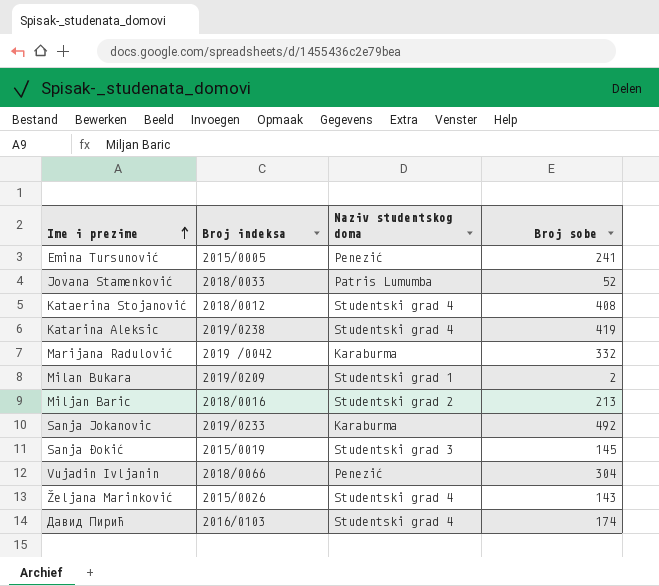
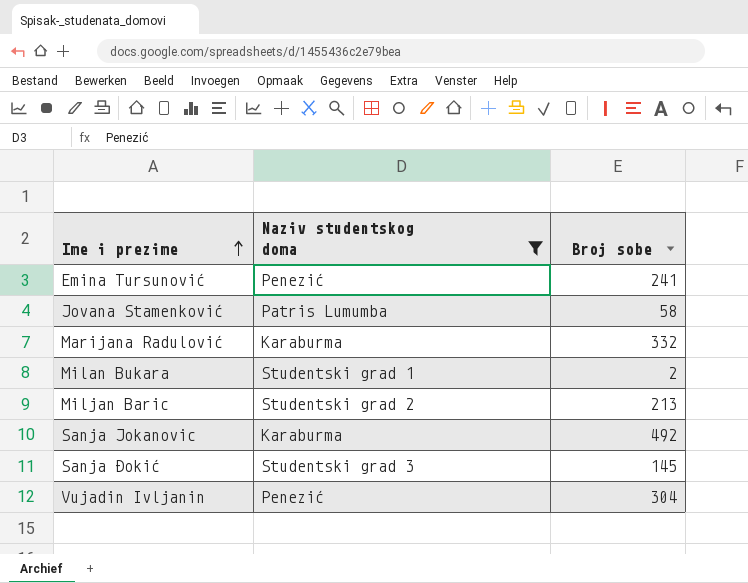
filter: none -> Naziv studentskog doma != Studentski grad 4
column Broj indeksa | position: 2 -> none
Jovana Stamenković | Broj sobe: 52 -> 58

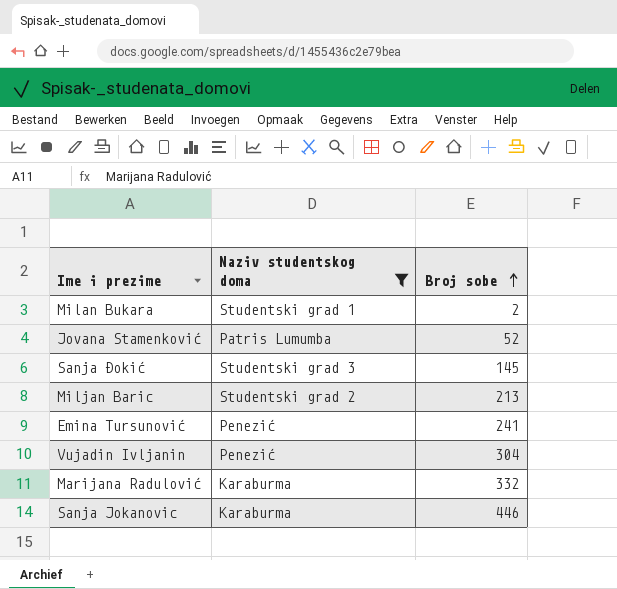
row order: Ime i prezime ascending -> Broj sobe ascending
Jovana Stamenković | Broj sobe: 58 -> 52
Sanja Jokanovic | Broj sobe: 492 -> 446

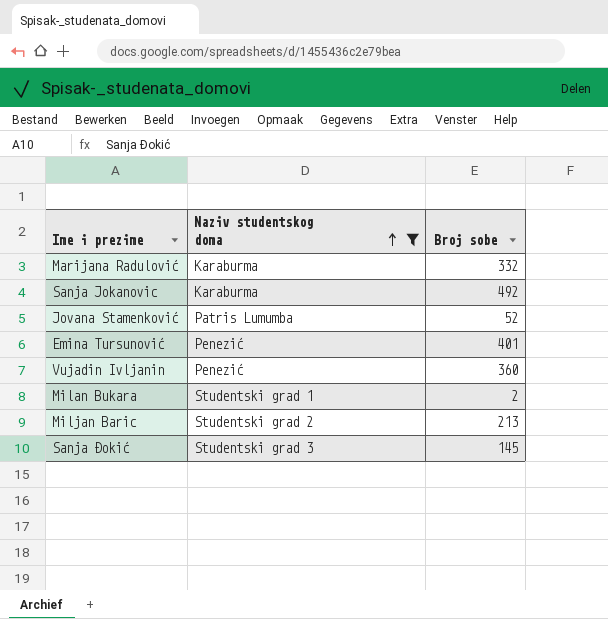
row order: Broj sobe ascending -> Naziv studentskog doma ascending
Sanja Jokanovic | Broj sobe: 446 -> 492
Emina Tursunović | Broj sobe: 241 -> 401
Vujadin Ivljanin | Broj sobe: 304 -> 360

